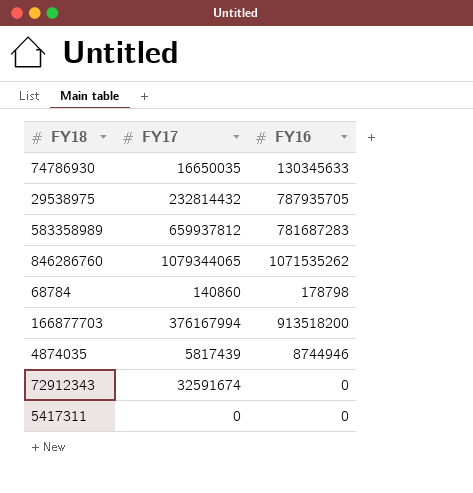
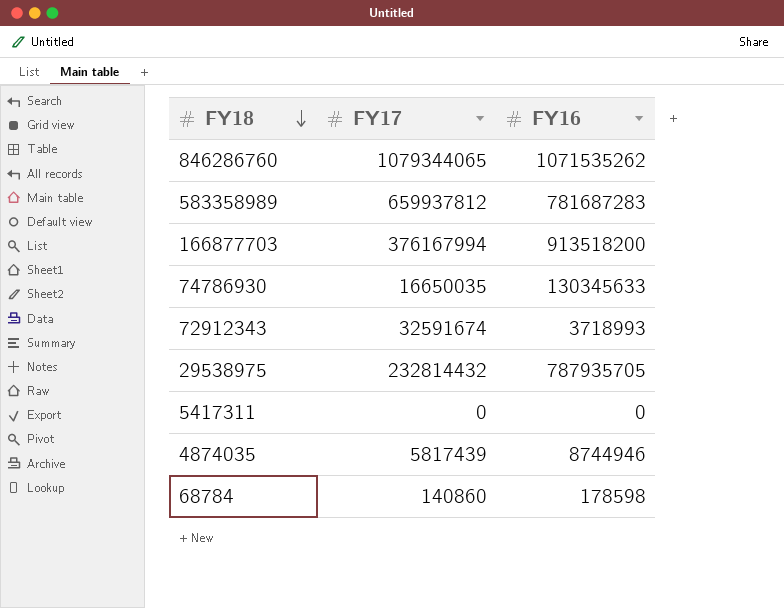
row order: none -> FY18 descending
72912343 | FY16: 0 -> 3718993
68784 | FY16: 178798 -> 178598

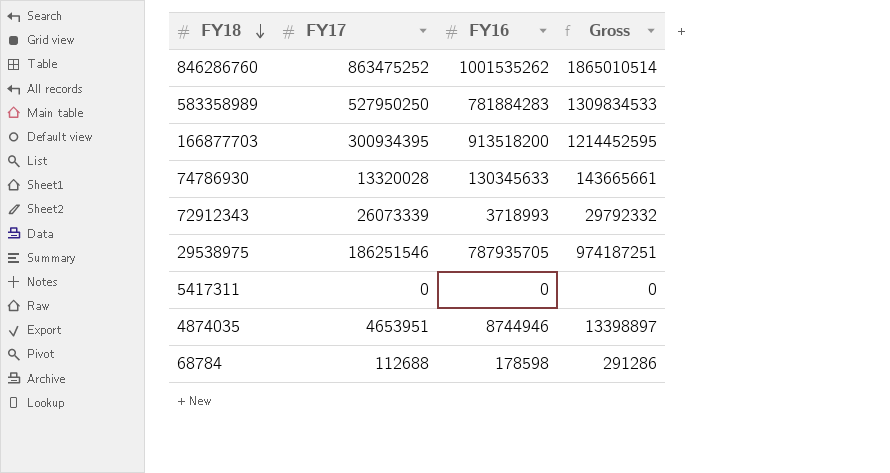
column Gross | formula: none -> [FY17] + [FY16]
846286760 | FY17: 1079344065 -> 863475252
846286760 | FY16: 1071535262 -> 1001535262
583358989 | FY17: 659937812 -> 527950250
583358989 | FY16: 781687283 -> 781884283
166877703 | FY17: 376167994 -> 300934395
74786930 | FY17: 16650035 -> 13320028
72912343 | FY17: 32591674 -> 26073339
29538975 | FY17: 232814432 -> 186251546
4874035 | FY17: 5817439 -> 4653951
68784 | FY17: 140860 -> 112688

